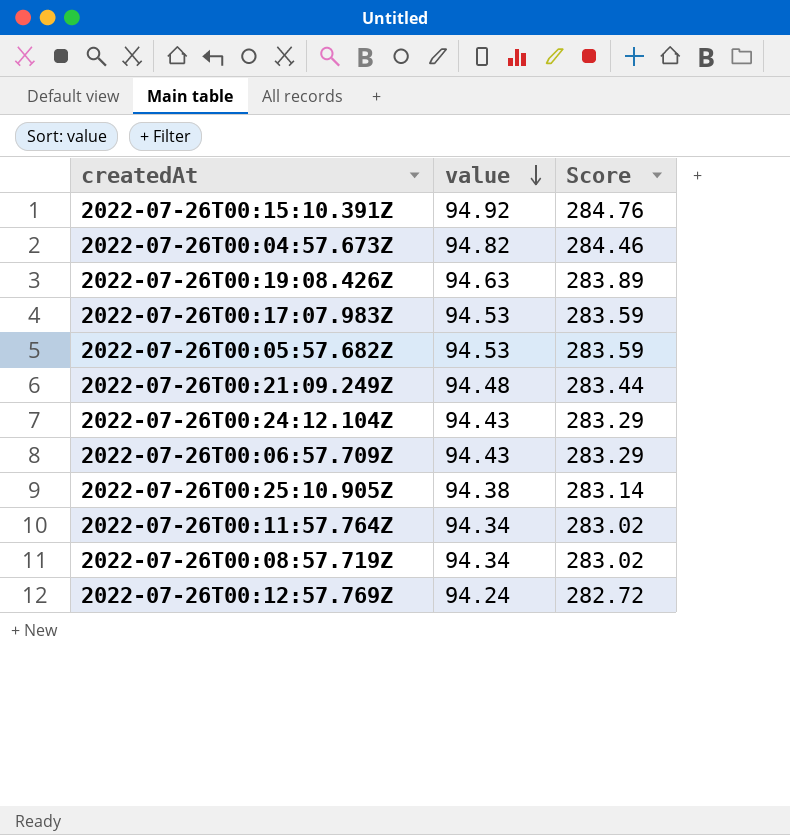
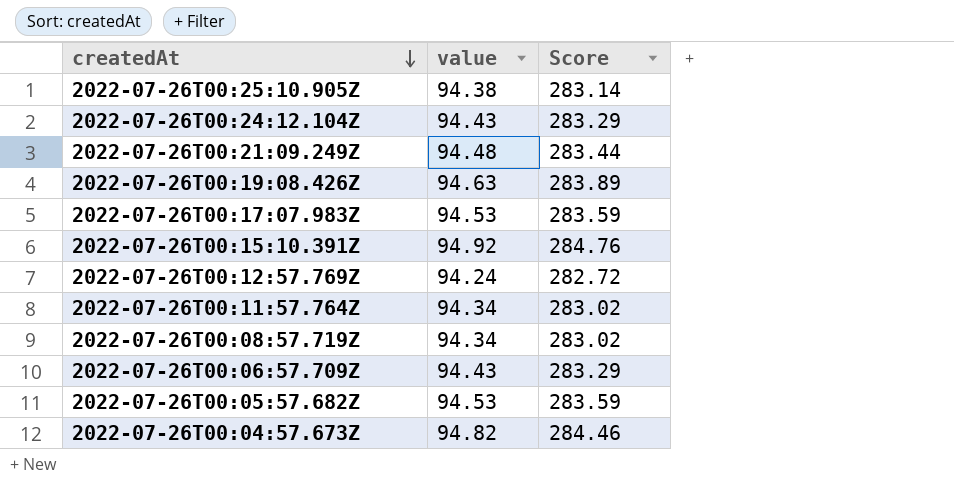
row order: value descending -> createdAt descending

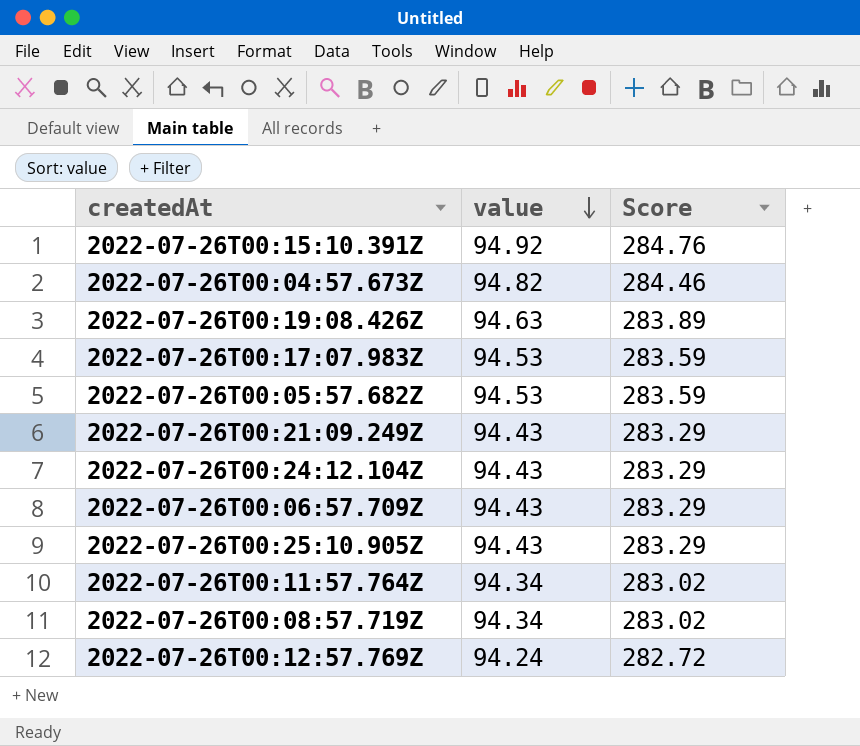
row order: createdAt descending -> value descending
2022-07-26T00:21:09.249Z | value: 94.48 -> 94.43
2022-07-26T00:21:09.249Z | Score: 283.44 -> 283.29
2022-07-26T00:25:10.905Z | value: 94.38 -> 94.43
2022-07-26T00:25:10.905Z | Score: 283.14 -> 283.29

